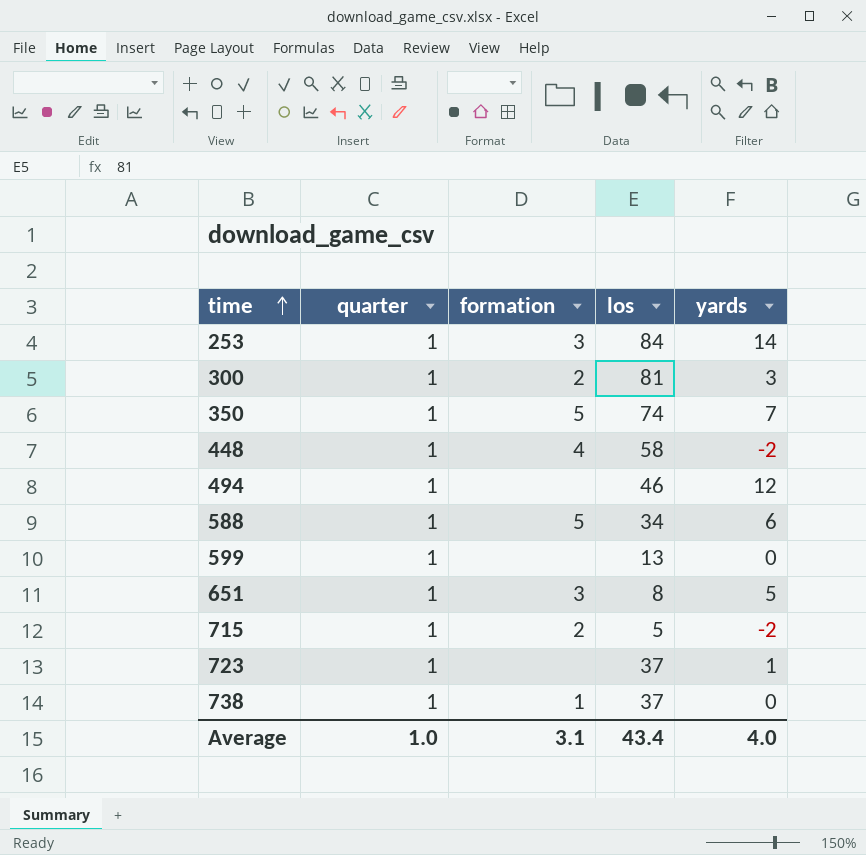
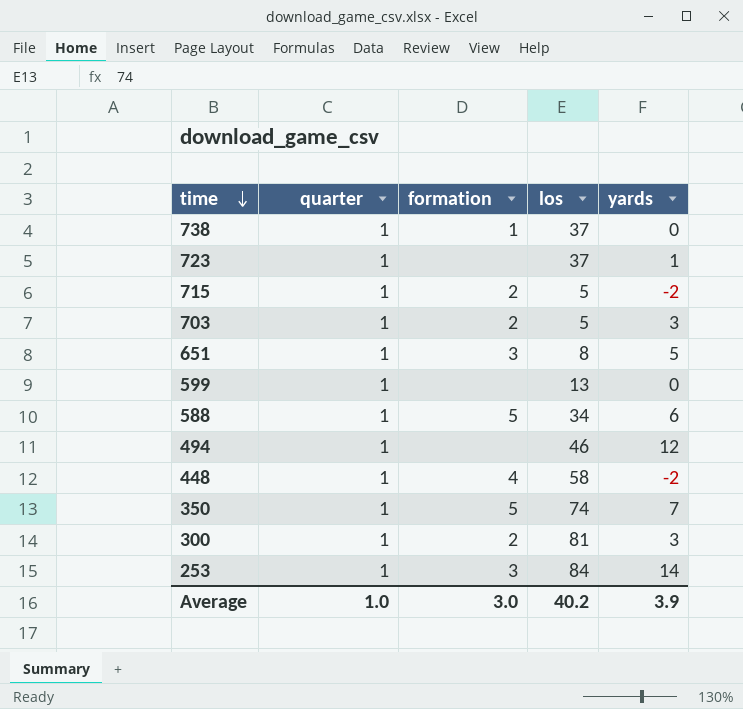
row order: time ascending -> time descending
row 703: none -> 1 | 2 | 5 | 3
Average | formation: 3.1 -> 3.0
Average | los: 43.4 -> 40.2
Average | yards: 4.0 -> 3.9

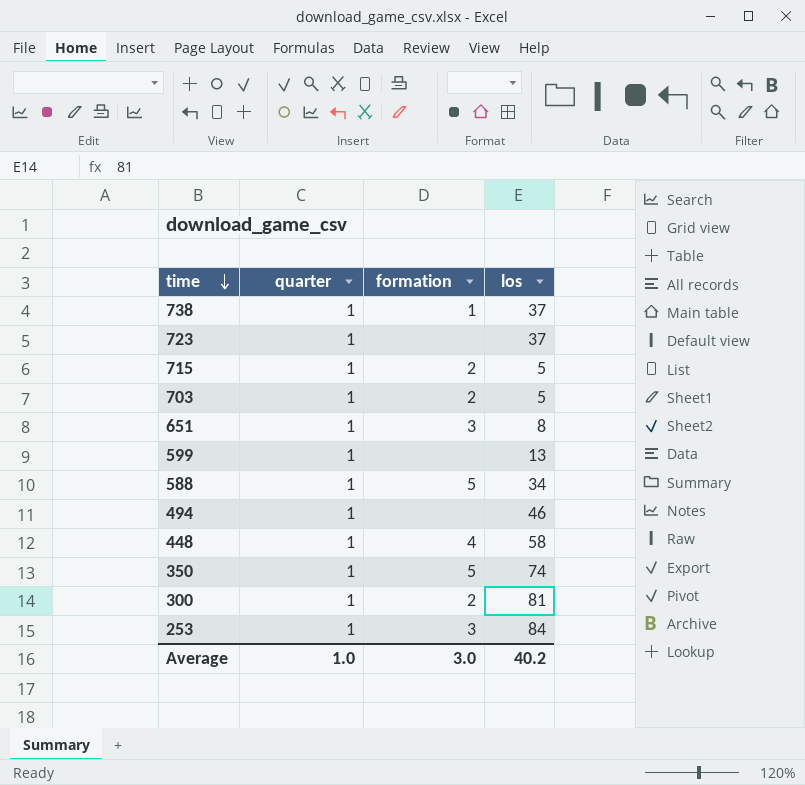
column yards | position: 5 -> none

